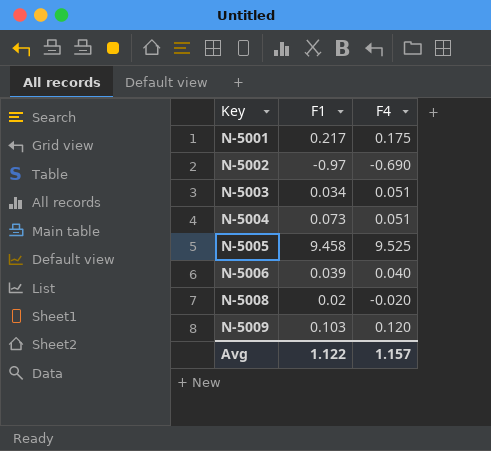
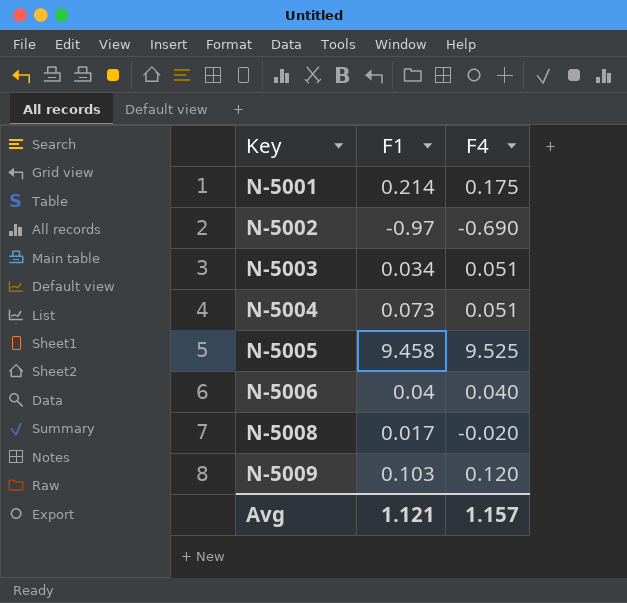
N-5001 | F1: 0.217 -> 0.214
N-5006 | F1: 0.039 -> 0.04
N-5008 | F1: 0.02 -> 0.017
Avg | F1: 1.122 -> 1.121

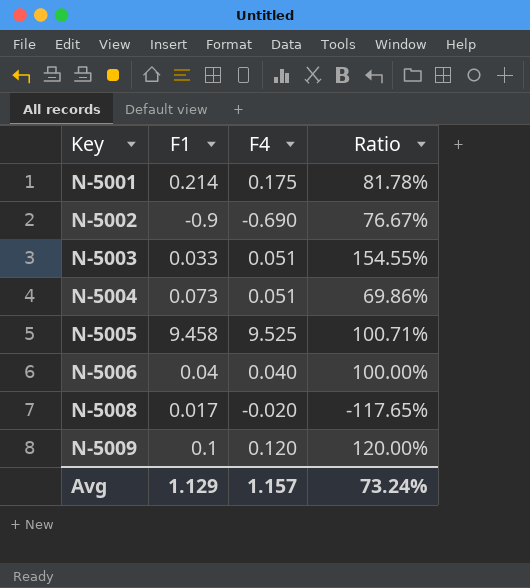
column Ratio | formula: none -> [F4] / [F1]
N-5002 | F1: -0.97 -> -0.9
N-5003 | F1: 0.034 -> 0.033
N-5009 | F1: 0.103 -> 0.1
Avg | F1: 1.121 -> 1.129

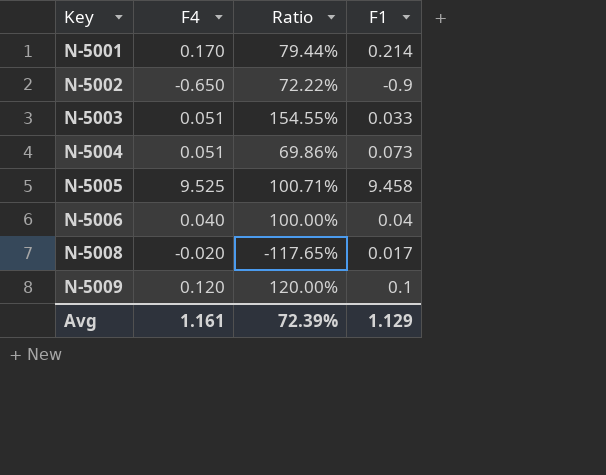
column F1 | position: 2 -> 4
N-5001 | F4: 0.175 -> 0.170
N-5001 | Ratio: 81.78% -> 79.44%
N-5002 | F4: -0.690 -> -0.650
N-5002 | Ratio: 76.67% -> 72.22%
Avg | F4: 1.157 -> 1.161
Avg | Ratio: 73.24% -> 72.39%

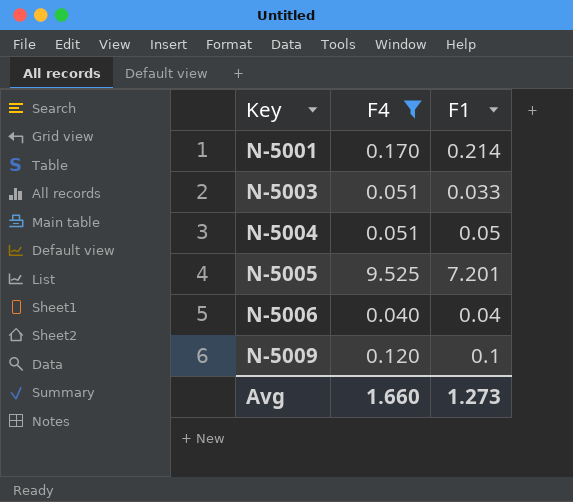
filter: none -> F4 >= 0.040
column Ratio | formula: [F4] / [F1] -> none
N-5004 | F1: 0.073 -> 0.05
N-5005 | F1: 9.458 -> 7.201
Avg | F4: 1.161 -> 1.660
Avg | F1: 1.129 -> 1.273

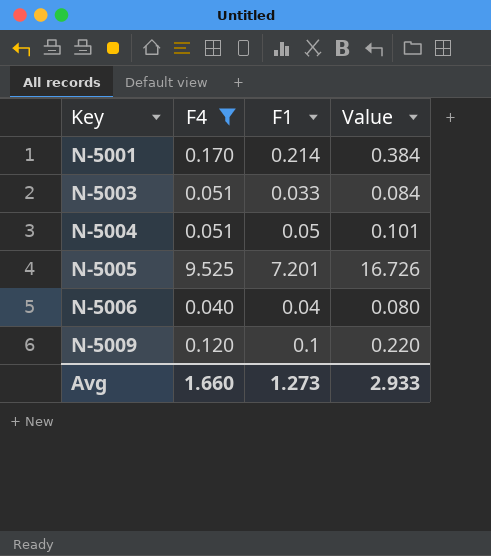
column Value | formula: none -> [F4] + [F1]

